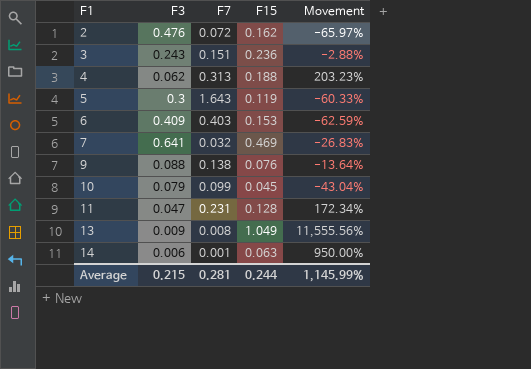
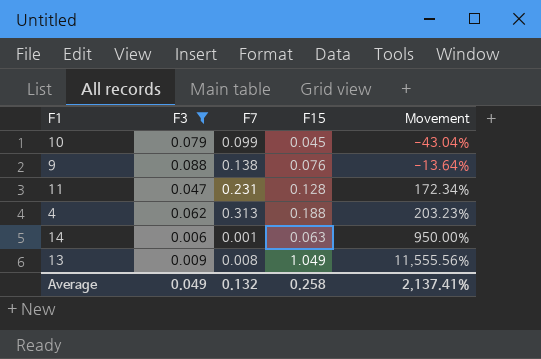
filter: none -> F3 <= 0.088
row order: F1 ascending -> Movement ascending
Average | F3: 0.215 -> 0.049
Average | F7: 0.281 -> 0.132
Average | F15: 0.244 -> 0.258
Average | Movement: 1,145.99% -> 2,137.41%

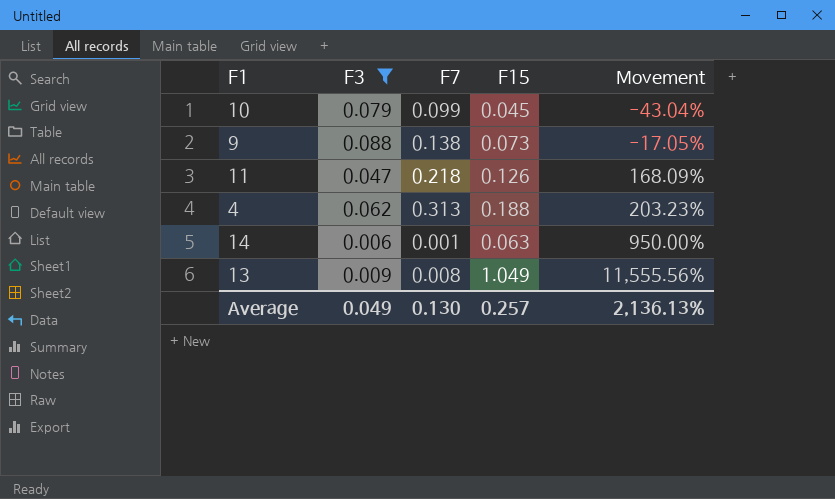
9 | F15: 0.076 -> 0.073
9 | Movement: -13.64% -> -17.05%
11 | F7: 0.231 -> 0.218
11 | F15: 0.128 -> 0.126
11 | Movement: 172.34% -> 168.09%
Average | F7: 0.132 -> 0.130
Average | F15: 0.258 -> 0.257
Average | Movement: 2,137.41% -> 2,136.13%

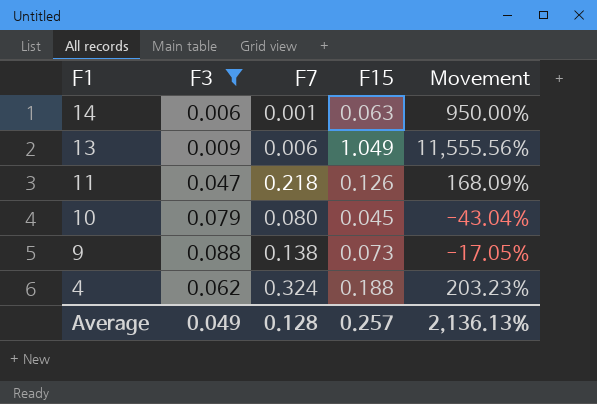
row order: Movement ascending -> F1 descending
13 | F7: 0.008 -> 0.006
10 | F7: 0.099 -> 0.080
4 | F7: 0.313 -> 0.324
Average | F7: 0.130 -> 0.128

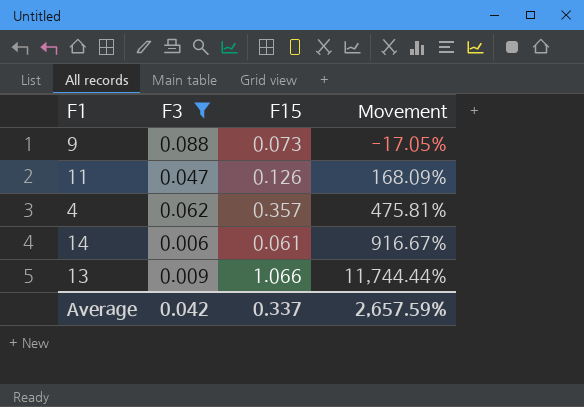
row order: F1 descending -> Movement ascending
column F7 | position: 3 -> none
row 10: 0.079 | 0.080 | 0.045 | -43.04% -> none
4 | F15: 0.188 -> 0.357
4 | Movement: 203.23% -> 475.81%
14 | F15: 0.063 -> 0.061
14 | Movement: 950.00% -> 916.67%
13 | F15: 1.049 -> 1.066
13 | Movement: 11,555.56% -> 11,744.44%
Average | F3: 0.049 -> 0.042
Average | F15: 0.257 -> 0.337
Average | Movement: 2,136.13% -> 2,657.59%

